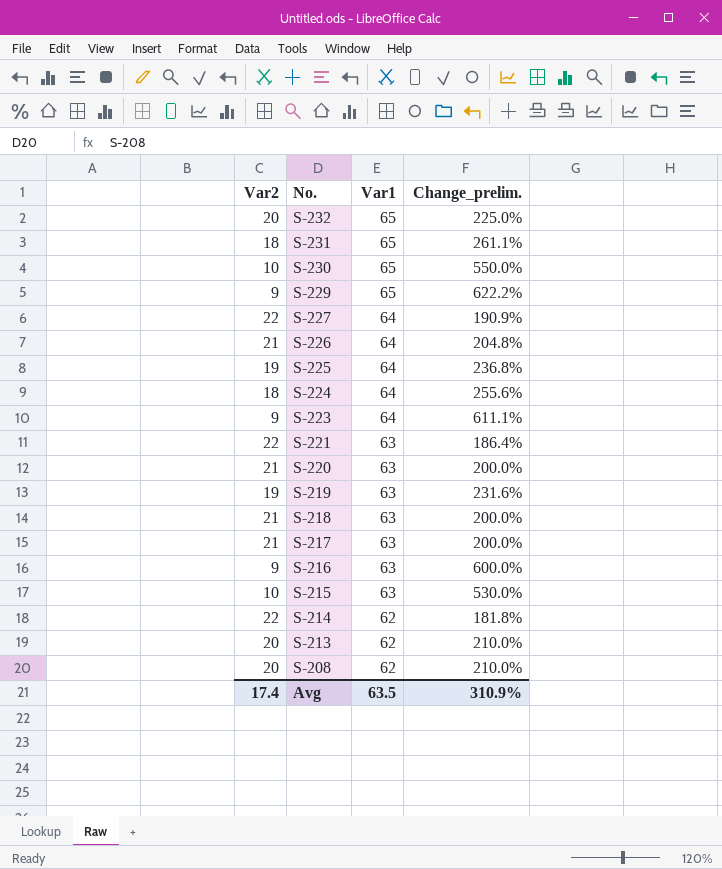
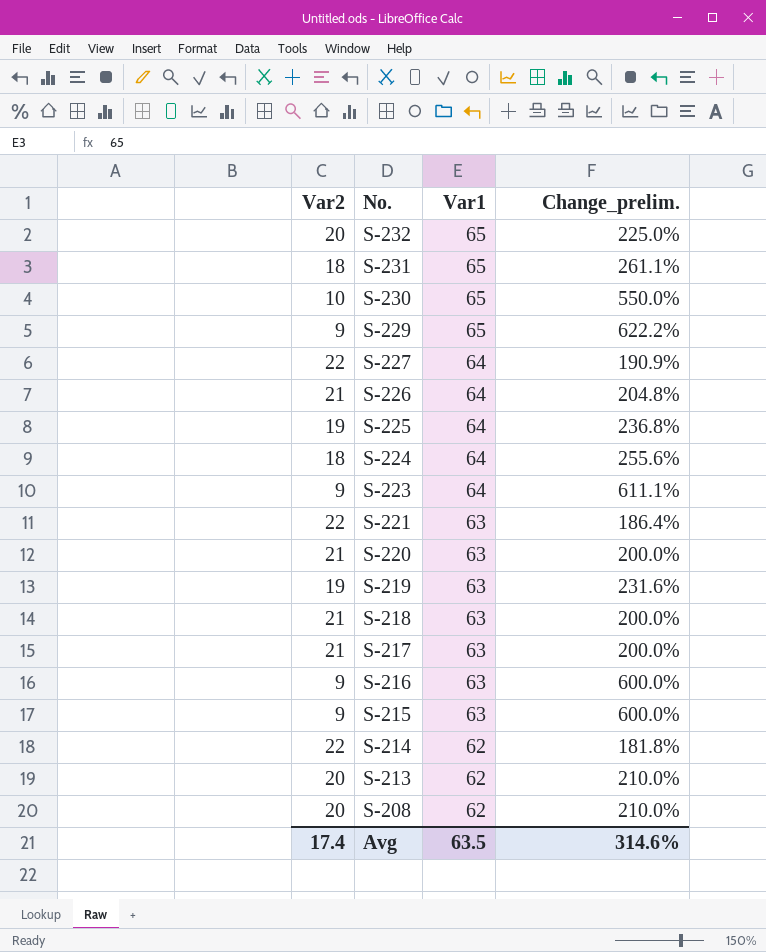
S-215 | Var2: 10 -> 9
S-215 | Change_prelim.: 530.0% -> 600.0%
Avg | Change_prelim.: 310.9% -> 314.6%

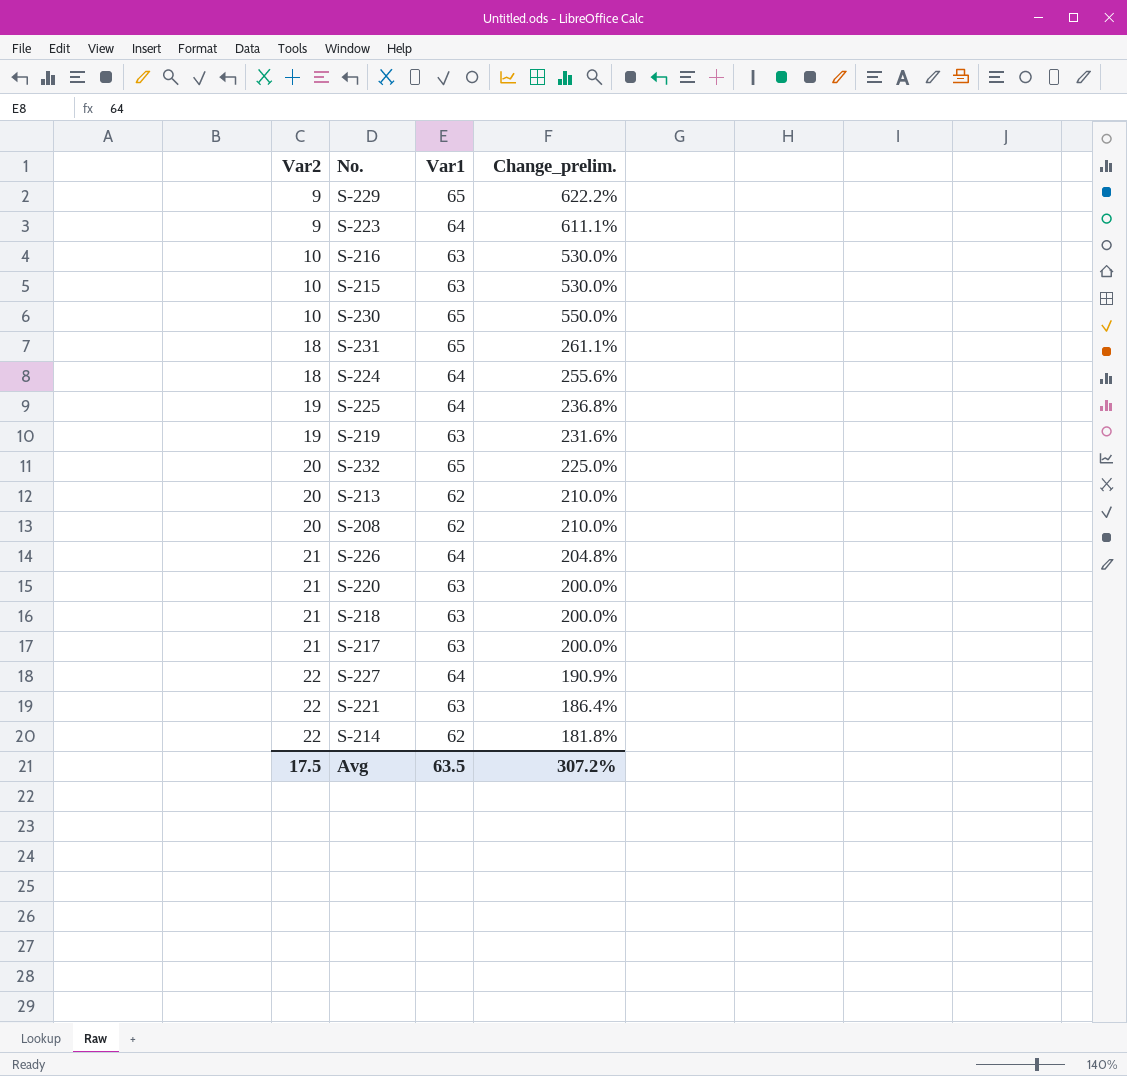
row order: No. descending -> Var2 ascending
S-216 | Var2: 9 -> 10
S-216 | Change_prelim.: 600.0% -> 530.0%
S-215 | Var2: 9 -> 10
S-215 | Change_prelim.: 600.0% -> 530.0%
Avg | Var2: 17.4 -> 17.5
Avg | Change_prelim.: 314.6% -> 307.2%

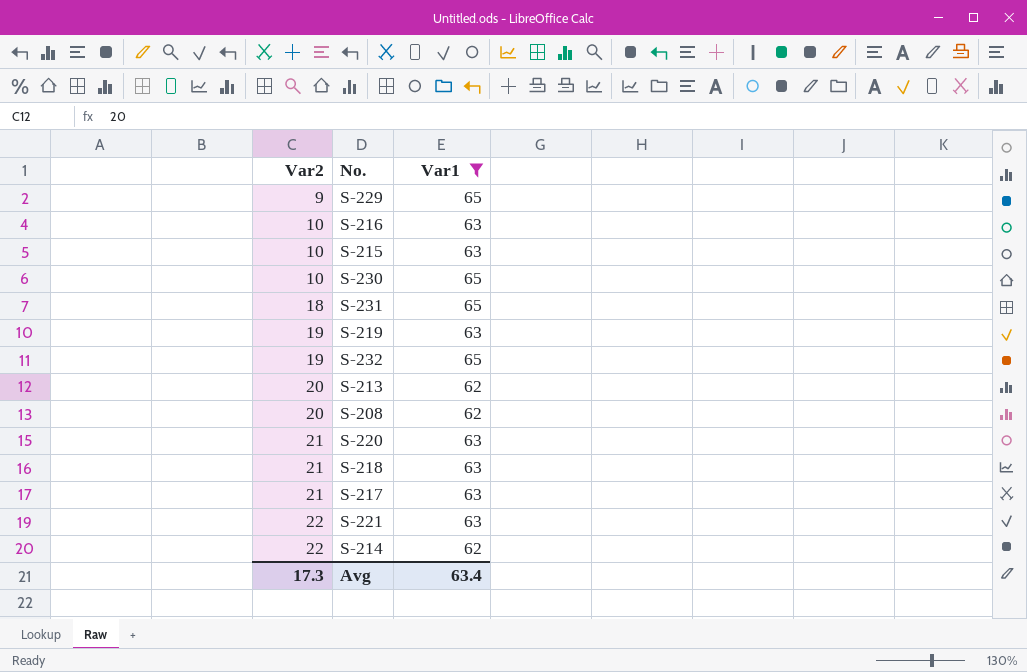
filter: none -> Var1 != 64
column Change_prelim. | formula: ([Var1] - [Var2]) / [Var2] -> none
S-232 | Var2: 20 -> 19
Avg | Var2: 17.5 -> 17.3
Avg | Var1: 63.5 -> 63.4

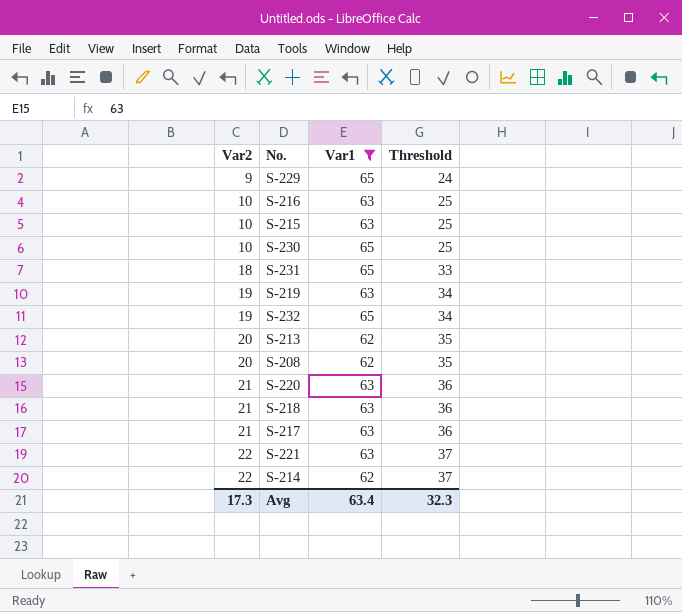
column Threshold | formula: none -> [Var2] + 15

